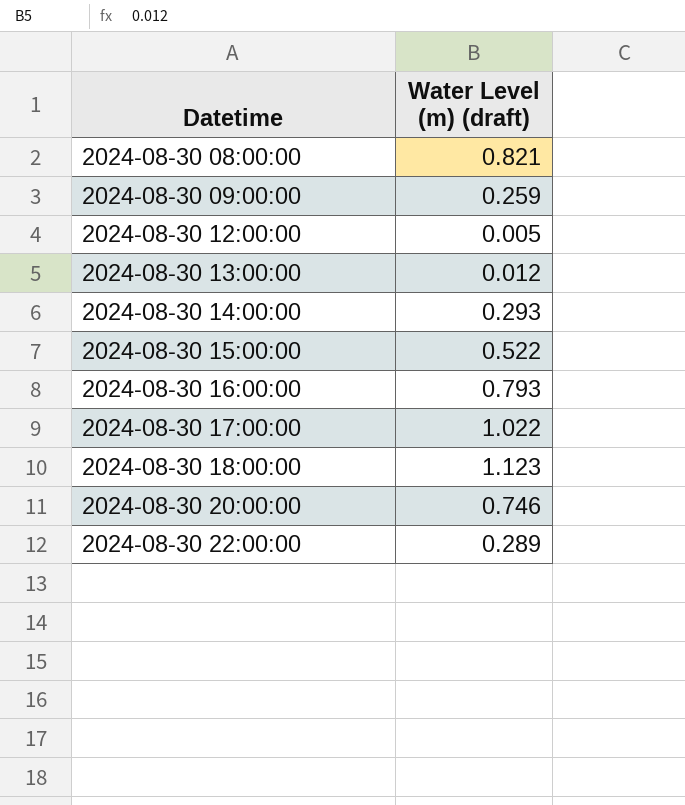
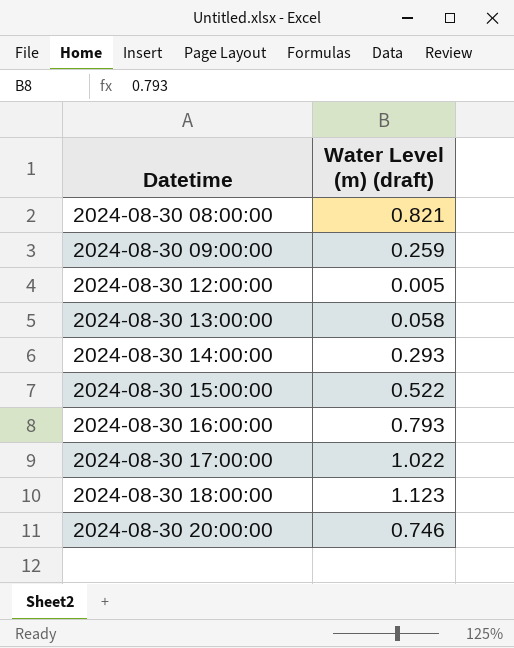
row 2024-08-30 22:00:00: 0.289 -> none
2024-08-30 13:00:00 | Water Level (m) (draft): 0.012 -> 0.058

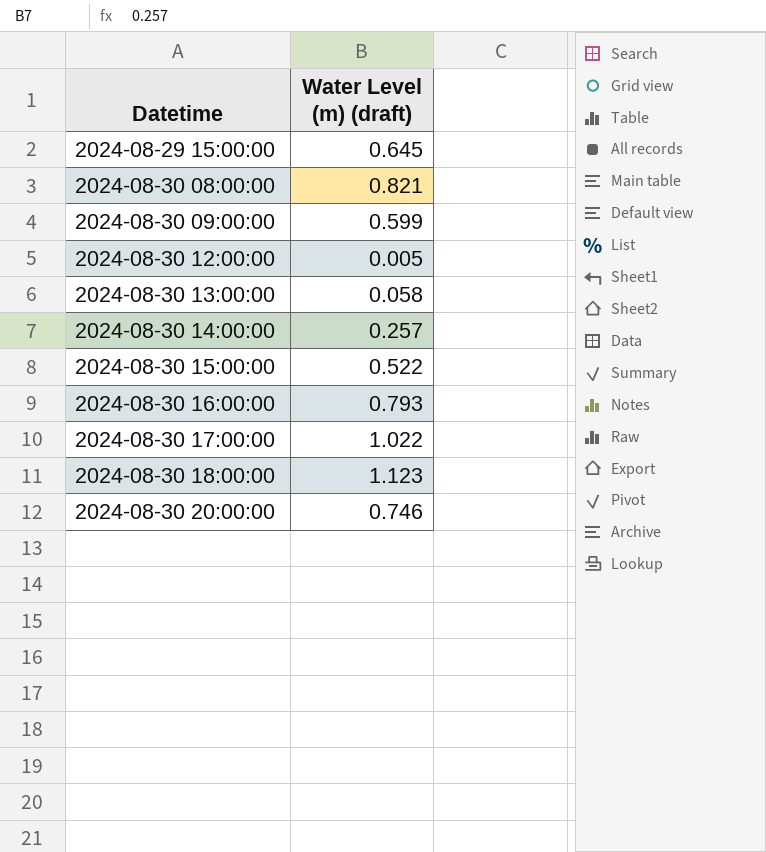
row 2024-08-29 15:00:00: none -> 0.645
2024-08-30 09:00:00 | Water Level (m) (draft): 0.259 -> 0.599
2024-08-30 14:00:00 | Water Level (m) (draft): 0.293 -> 0.257

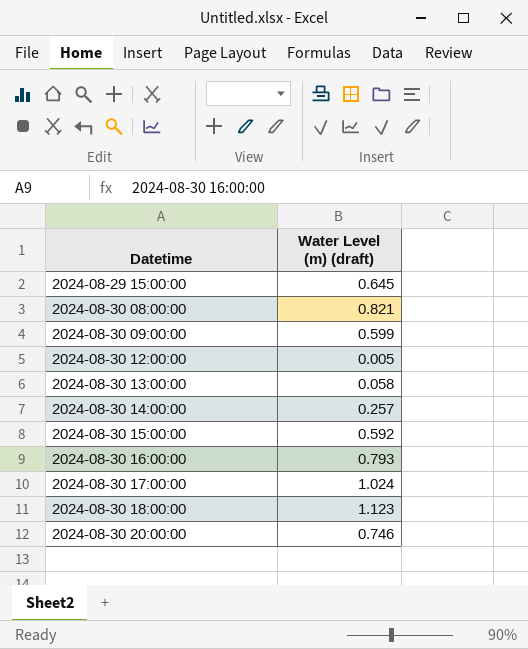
2024-08-30 15:00:00 | Water Level (m) (draft): 0.522 -> 0.592
2024-08-30 17:00:00 | Water Level (m) (draft): 1.022 -> 1.024

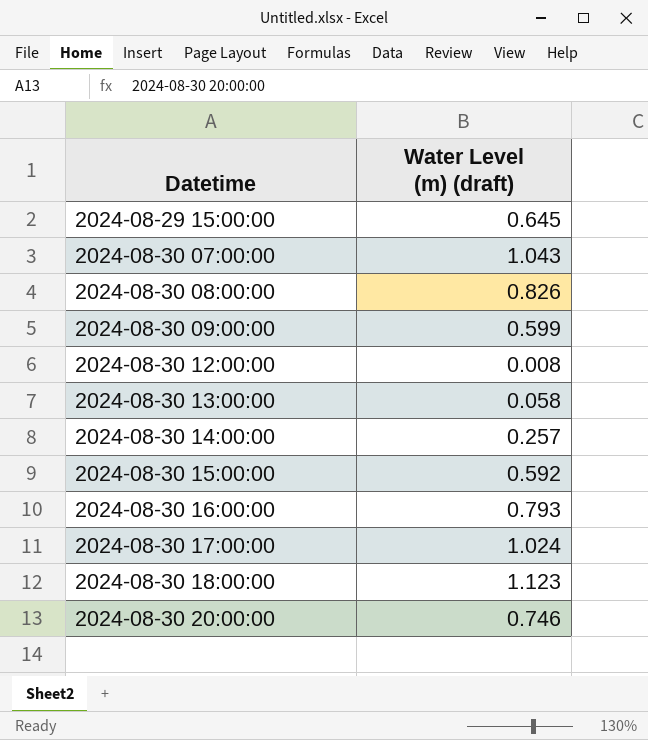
row 2024-08-30 07:00:00: none -> 1.043
2024-08-30 08:00:00 | Water Level (m) (draft): 0.821 -> 0.826
2024-08-30 12:00:00 | Water Level (m) (draft): 0.005 -> 0.008

